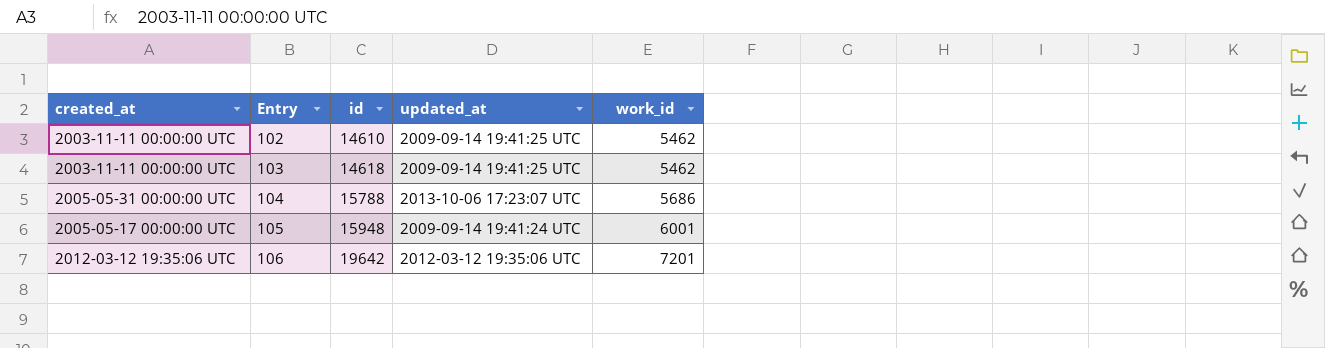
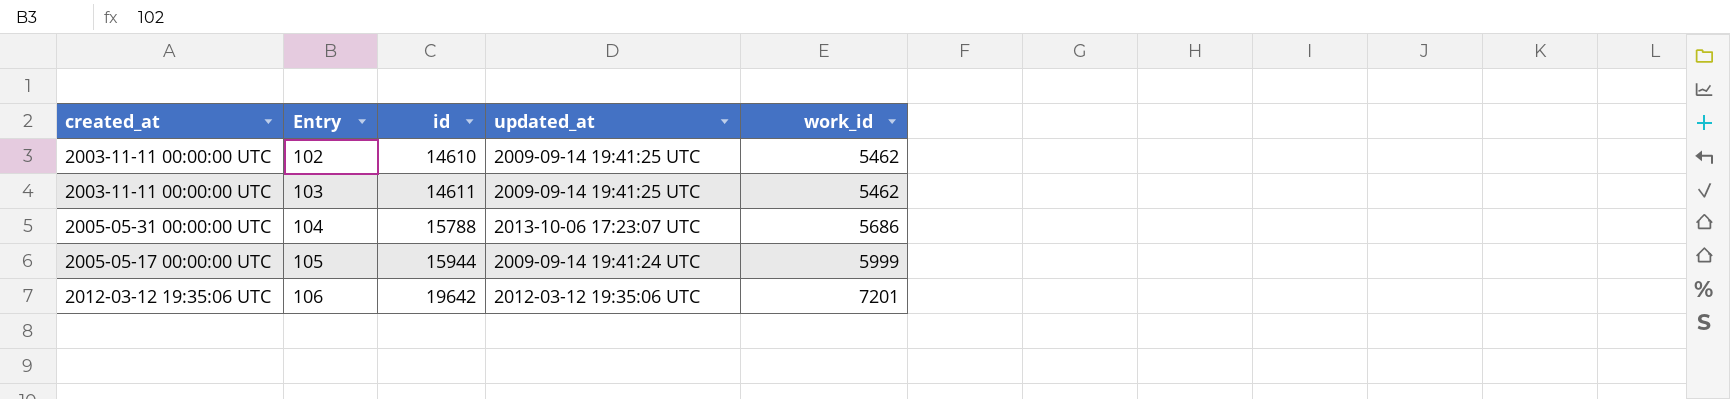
103 | id: 14618 -> 14611
105 | id: 15948 -> 15944
105 | work_id: 6001 -> 5999

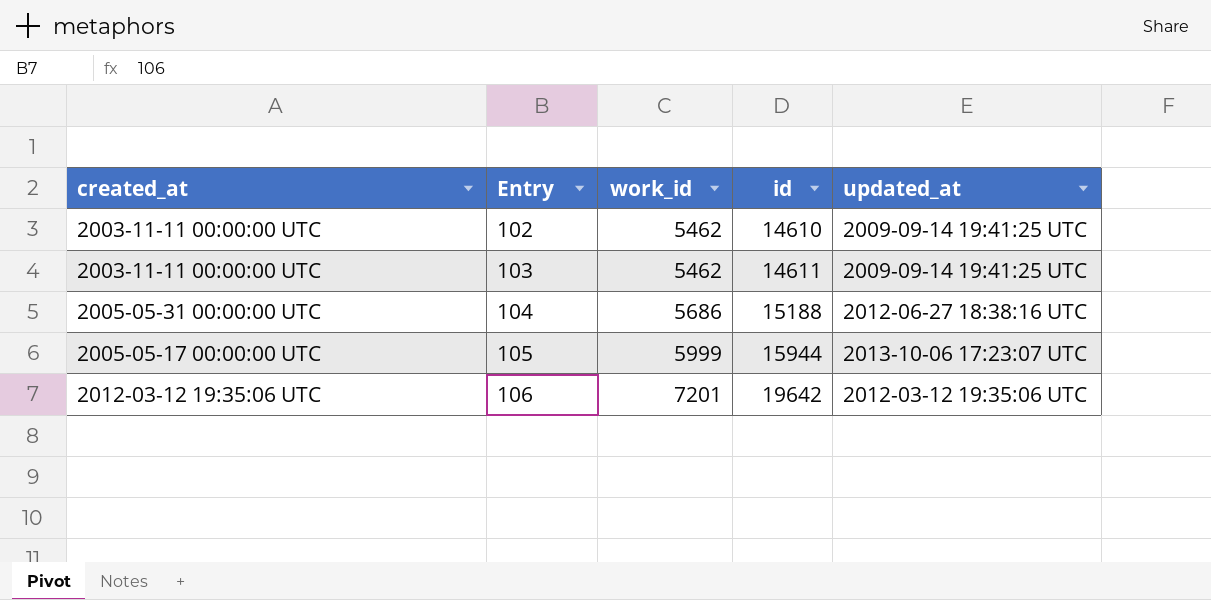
column work_id | position: 5 -> 3
104 | id: 15788 -> 15188
104 | updated_at: 2013-10-06 17:23:07 UTC -> 2012-06-27 18:38:16 UTC
105 | updated_at: 2009-09-14 19:41:24 UTC -> 2013-10-06 17:23:07 UTC

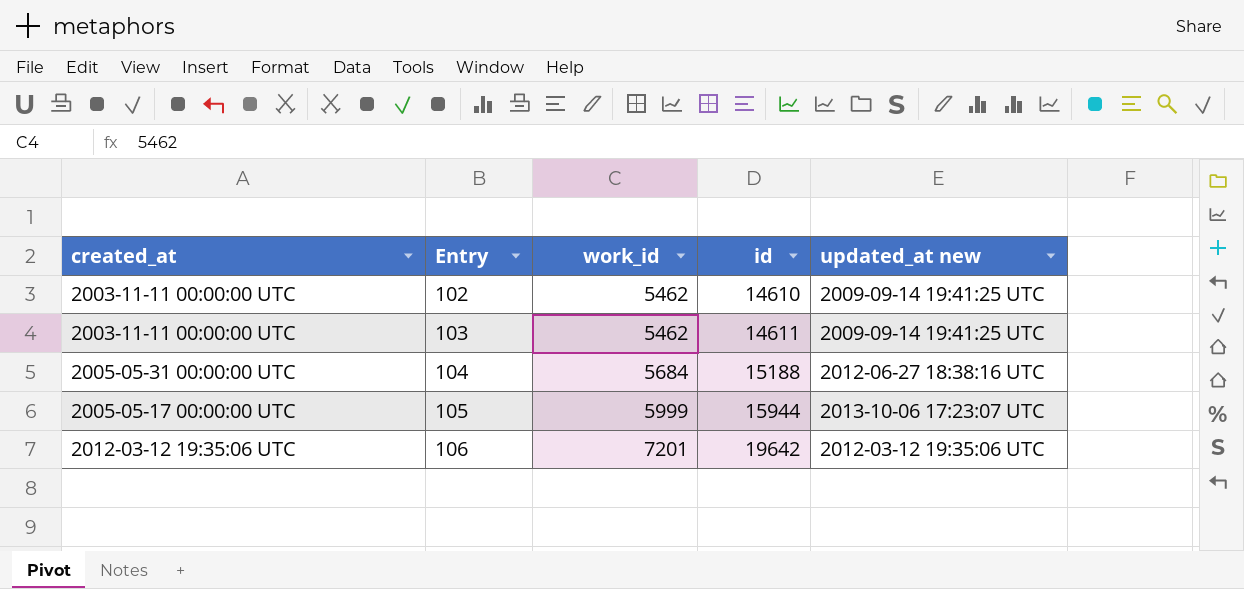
column name: updated_at -> updated_at new
104 | work_id: 5686 -> 5684

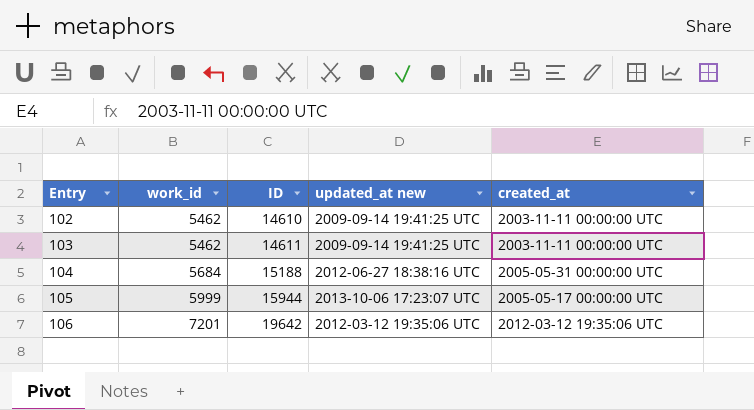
column name: id -> ID
column created_at | position: 1 -> 5

